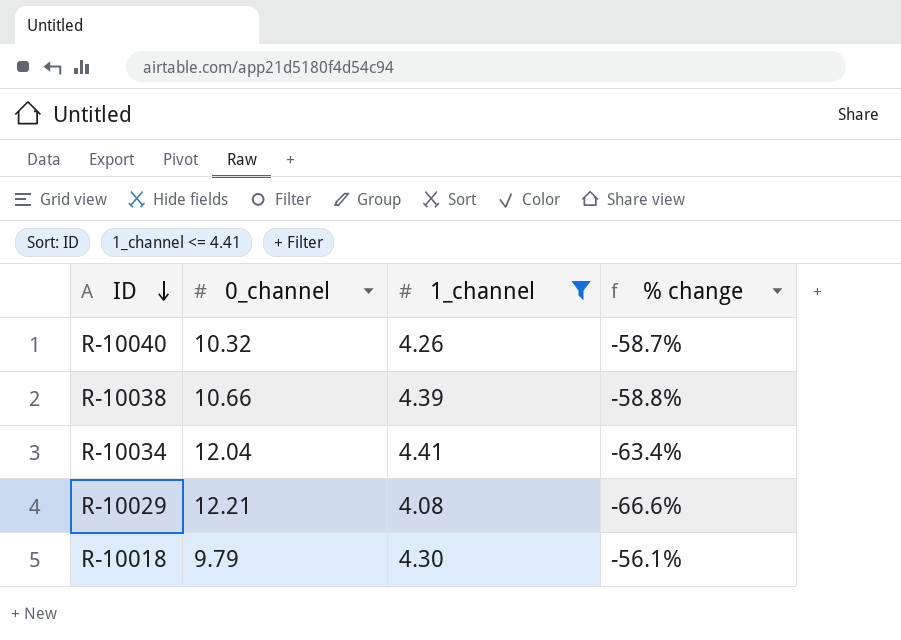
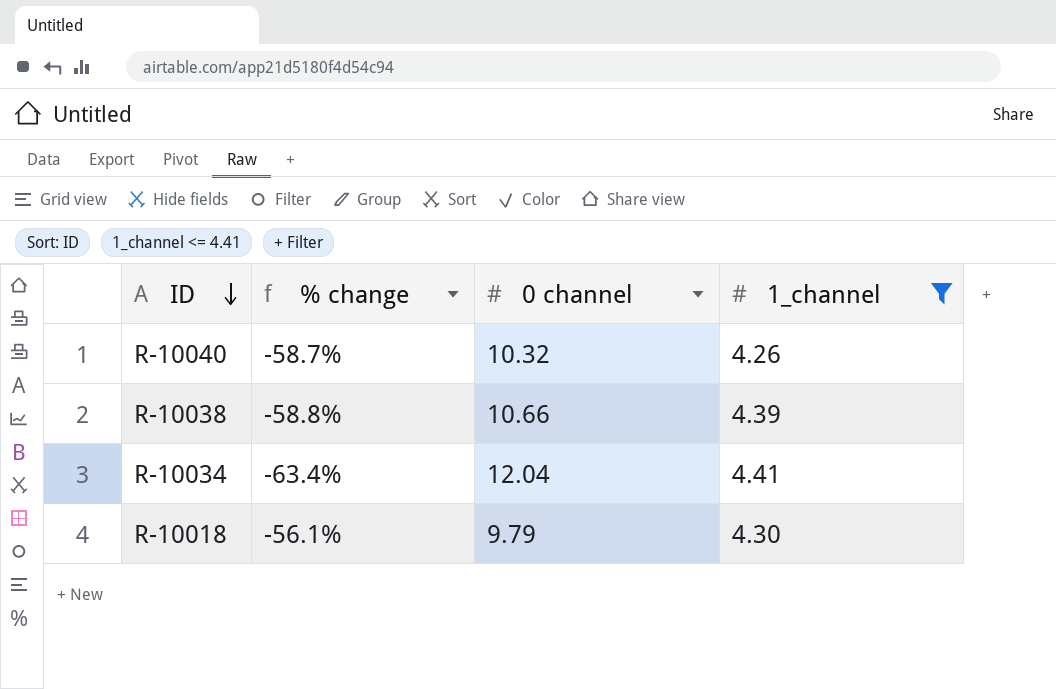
column % change | position: 4 -> 2
column name: 0_channel -> 0 channel
row R-10029: 12.21 | 4.08 | -66.6% -> none

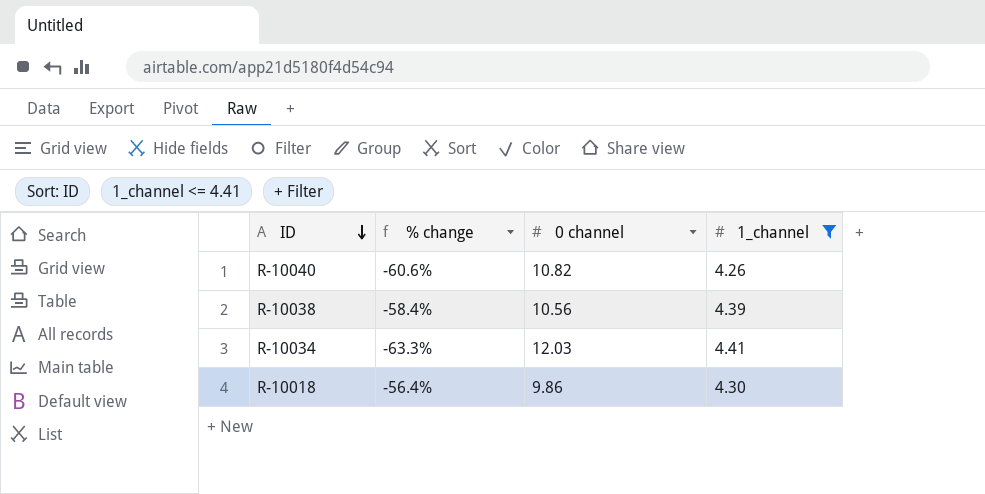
R-10040 | % change: -58.7% -> -60.6%
R-10040 | 0 channel: 10.32 -> 10.82
R-10038 | % change: -58.8% -> -58.4%
R-10038 | 0 channel: 10.66 -> 10.56
R-10034 | % change: -63.4% -> -63.3%
R-10034 | 0 channel: 12.04 -> 12.03
R-10018 | % change: -56.1% -> -56.4%
R-10018 | 0 channel: 9.79 -> 9.86

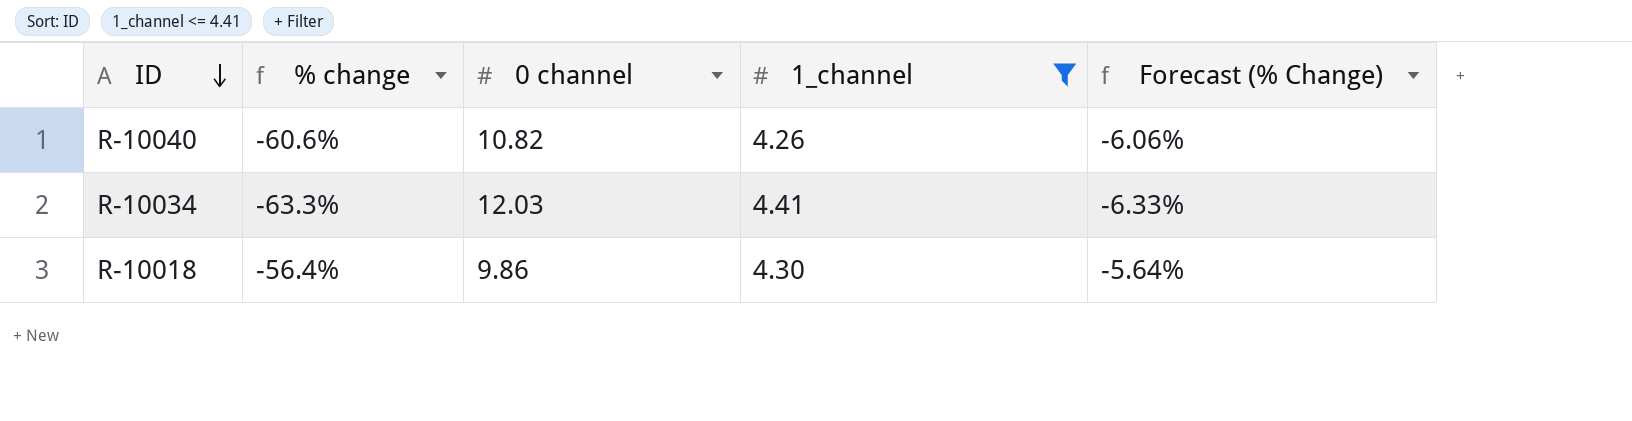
column Forecast (% Change) | formula: none -> [% change] * 0.1
row R-10038: -58.4% | 10.56 | 4.39 -> none

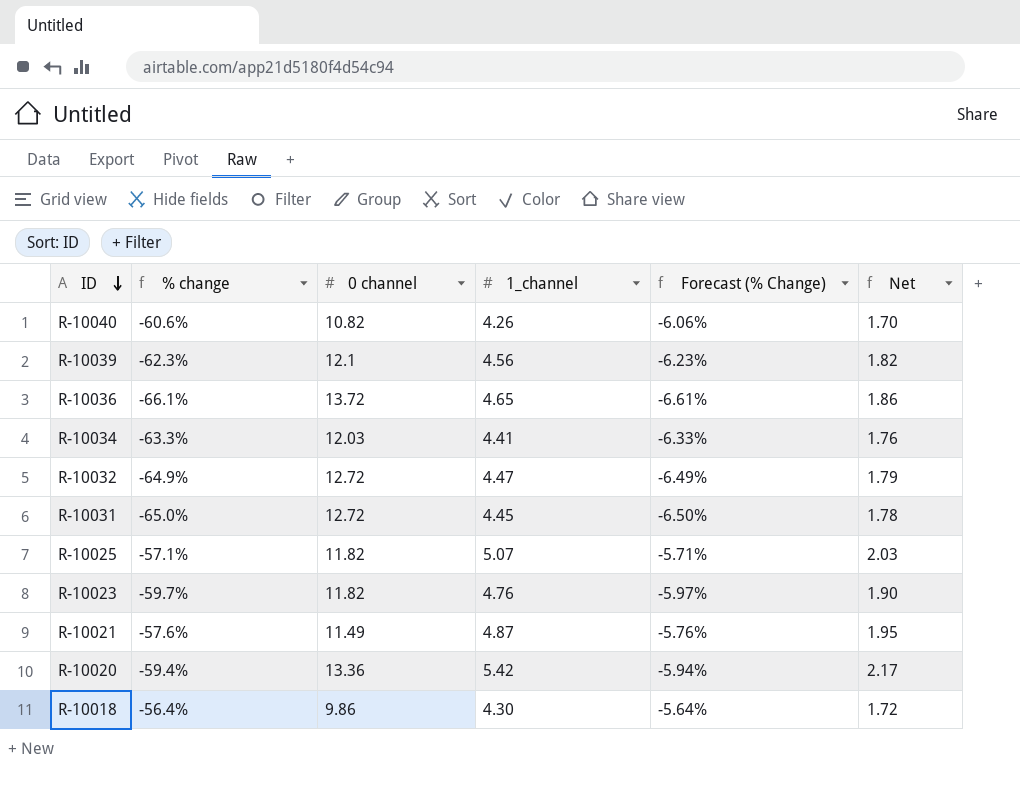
filter: 1_channel <= 4.41 -> none
column Net | formula: none -> [1_channel] * 0.4

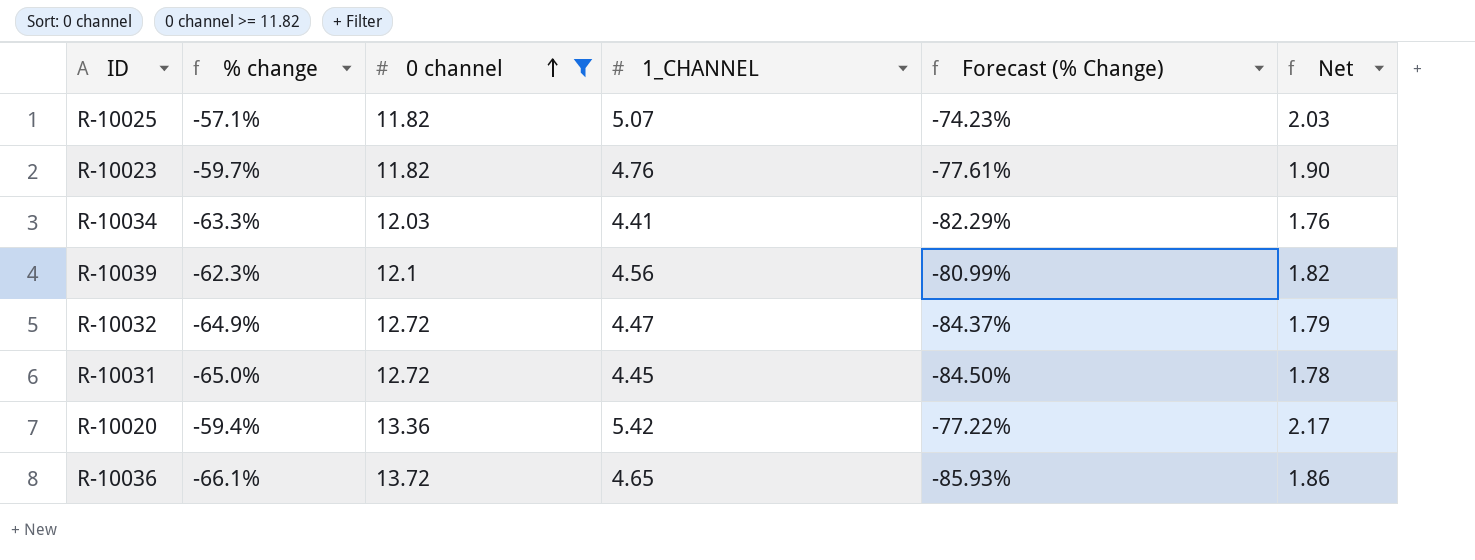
filter: none -> 0 channel >= 11.82
row order: ID descending -> 0 channel ascending
column name: 1_channel -> 1_CHANNEL
column Forecast (% Change) | formula: [% change] * 0.1 -> [% change] * 1.3

